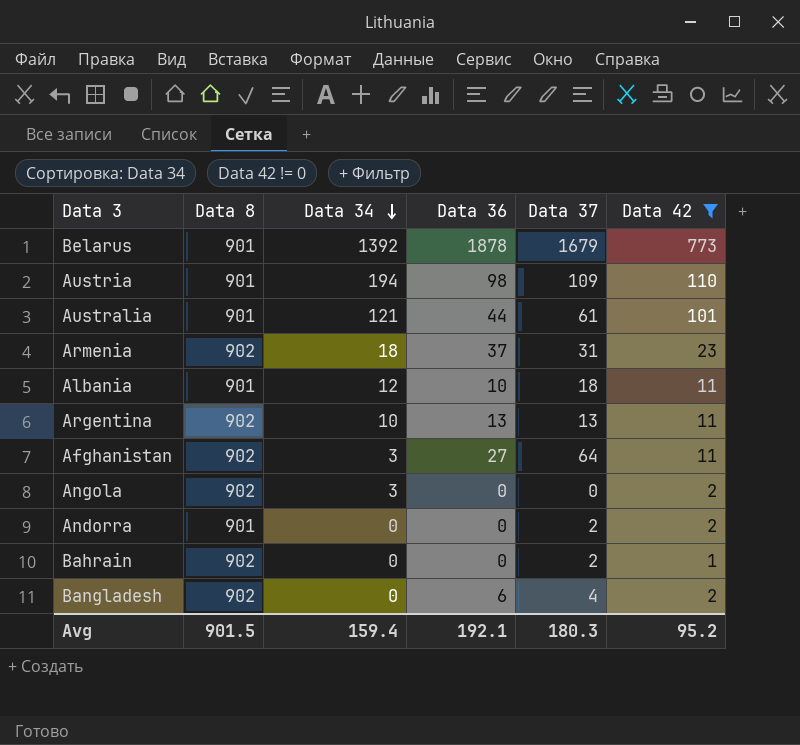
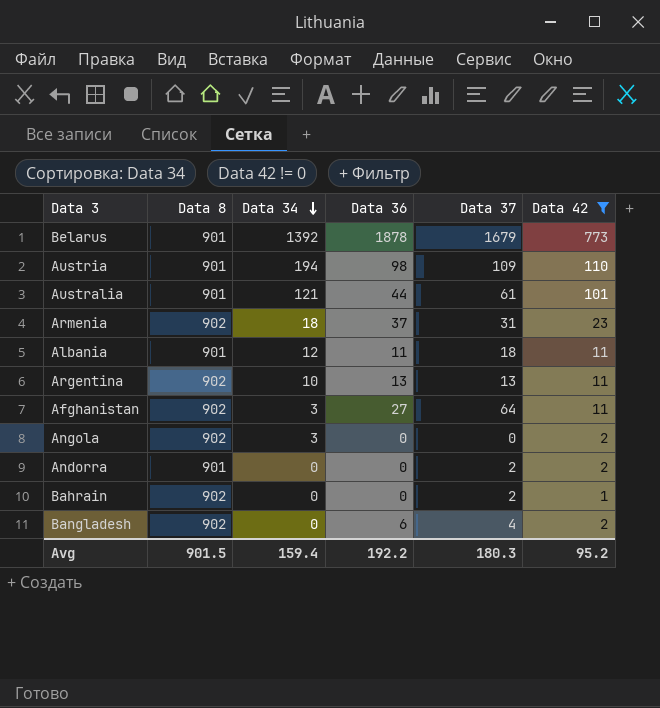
Albania | Data 36: 10 -> 11
Avg | Data 36: 192.1 -> 192.2

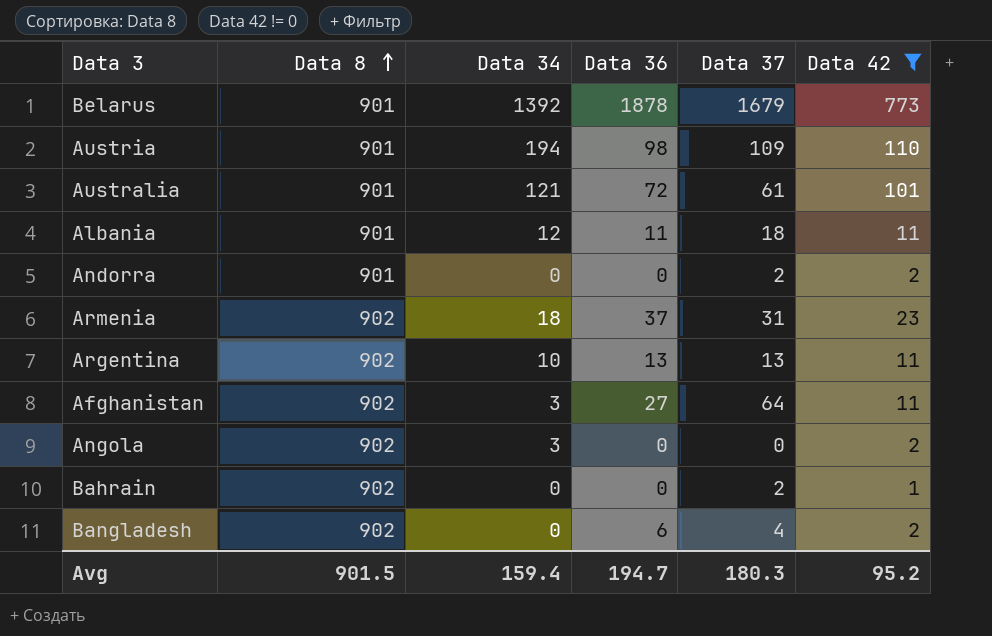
row order: Data 34 descending -> Data 8 ascending
Australia | Data 36: 44 -> 72
Avg | Data 36: 192.2 -> 194.7

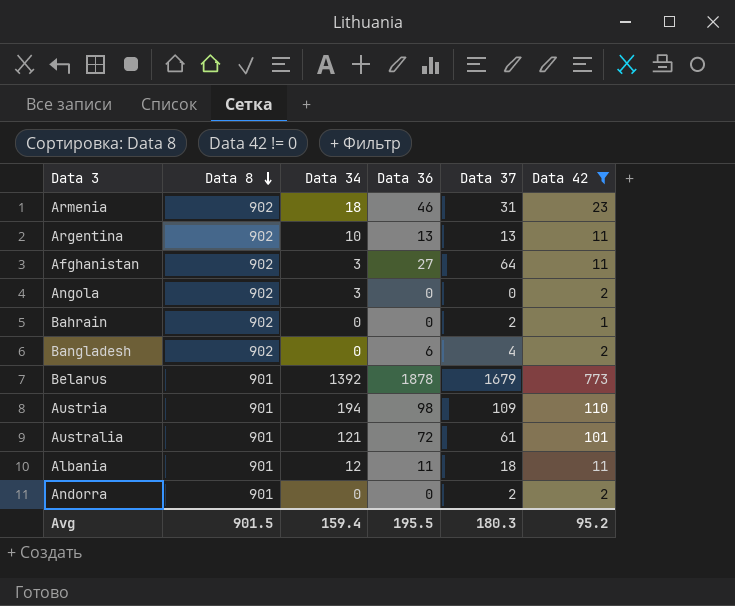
row order: Data 8 ascending -> Data 8 descending
Armenia | Data 36: 37 -> 46
Avg | Data 36: 194.7 -> 195.5

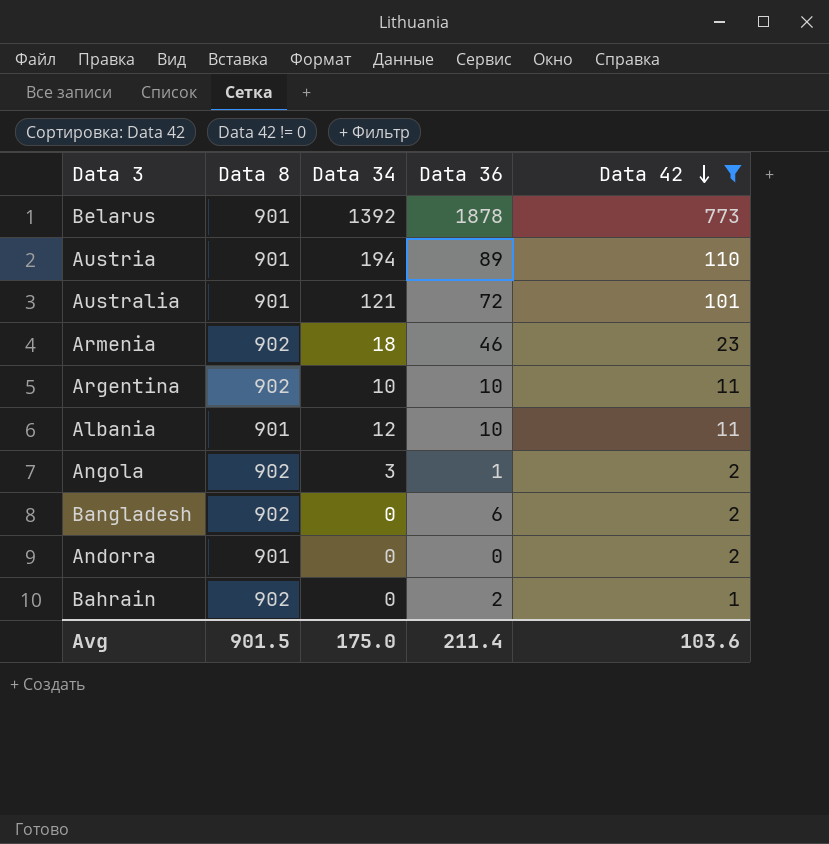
row order: Data 8 descending -> Data 42 descending
column Data 37 | position: 5 -> none
row Afghanistan: 902 | 3 | 27 | 64 | 11 -> none
Austria | Data 36: 98 -> 89
Argentina | Data 36: 13 -> 10
Albania | Data 36: 11 -> 10
Angola | Data 36: 0 -> 1
Bahrain | Data 36: 0 -> 2
Avg | Data 34: 159.4 -> 175.0
Avg | Data 36: 195.5 -> 211.4
Avg | Data 42: 95.2 -> 103.6

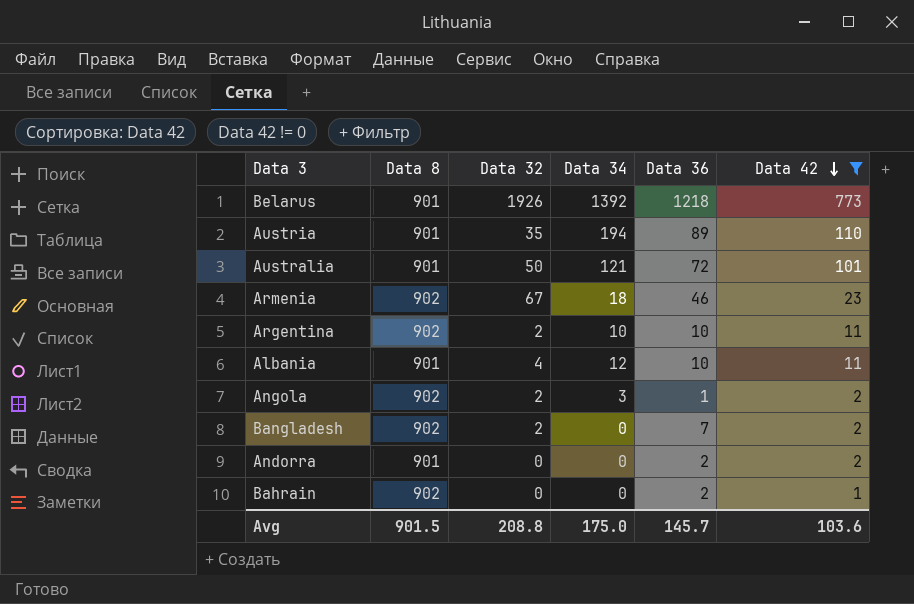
column Data 32 | position: none -> 3
Belarus | Data 36: 1878 -> 1218
Bangladesh | Data 36: 6 -> 7
Andorra | Data 36: 0 -> 2
Avg | Data 36: 211.4 -> 145.7

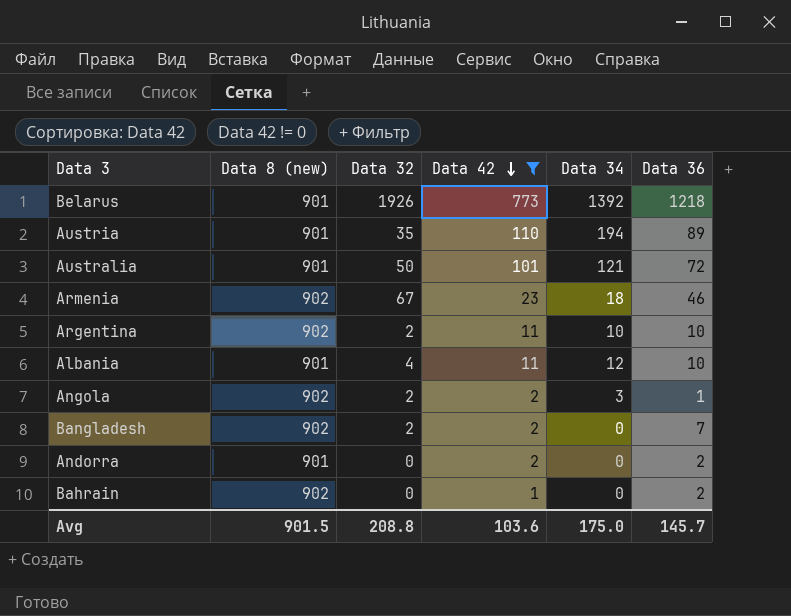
column name: Data 8 -> Data 8 (new)
column Data 42 | position: 6 -> 4

